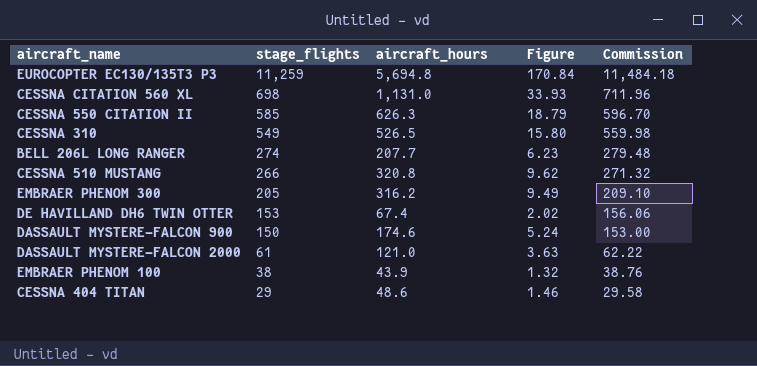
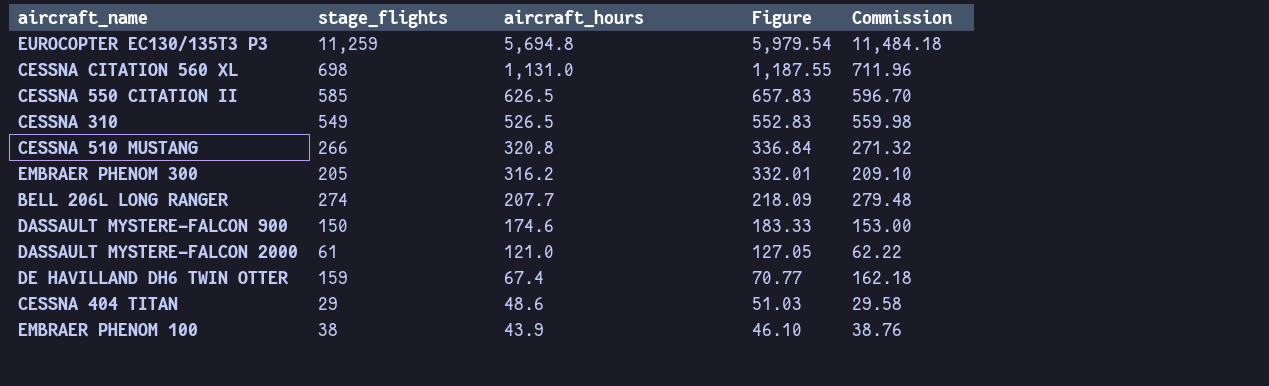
row order: stage_flights descending -> aircraft_hours descending
column Figure | formula: [aircraft_hours] * 0.03 -> [aircraft_hours] * 1.05
CESSNA 550 CITATION II | aircraft_hours: 626.3 -> 626.5
DE HAVILLAND DH6 TWIN OTTER | stage_flights: 153 -> 159
DE HAVILLAND DH6 TWIN OTTER | Commission: 156.06 -> 162.18

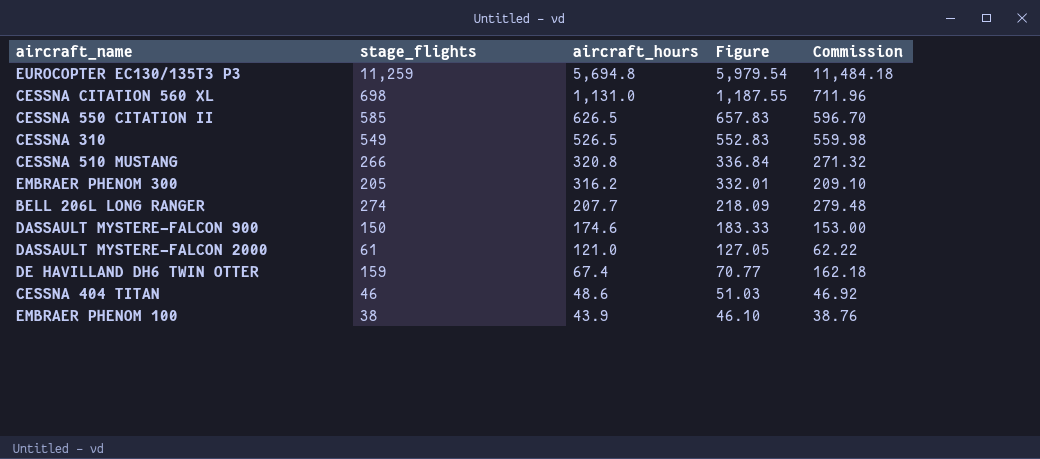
CESSNA 404 TITAN | stage_flights: 29 -> 46
CESSNA 404 TITAN | Commission: 29.58 -> 46.92

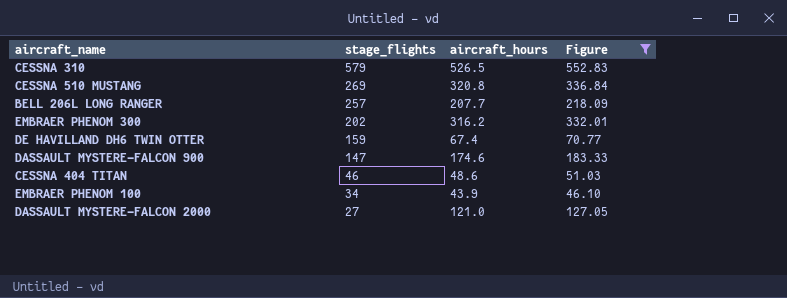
filter: none -> Figure <= 552.83
row order: aircraft_hours descending -> stage_flights descending
column Commission | formula: [stage_flights] * 1.02 -> none
CESSNA 310 | stage_flights: 549 -> 579
CESSNA 510 MUSTANG | stage_flights: 266 -> 269
BELL 206L LONG RANGER | stage_flights: 274 -> 257
EMBRAER PHENOM 300 | stage_flights: 205 -> 202
DASSAULT MYSTERE-FALCON 900 | stage_flights: 150 -> 147
EMBRAER PHENOM 100 | stage_flights: 38 -> 34
DASSAULT MYSTERE-FALCON 2000 | stage_flights: 61 -> 27

